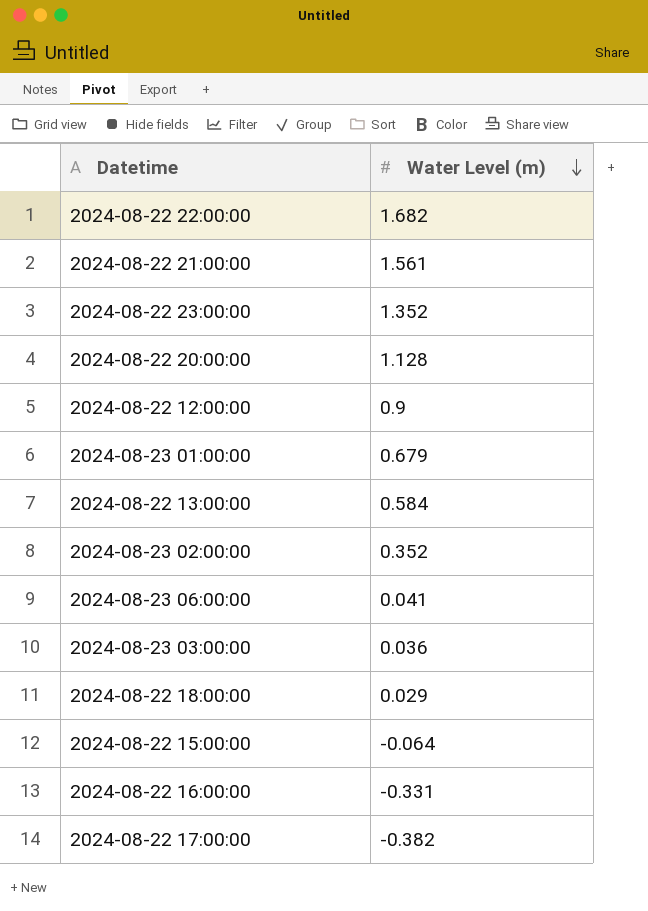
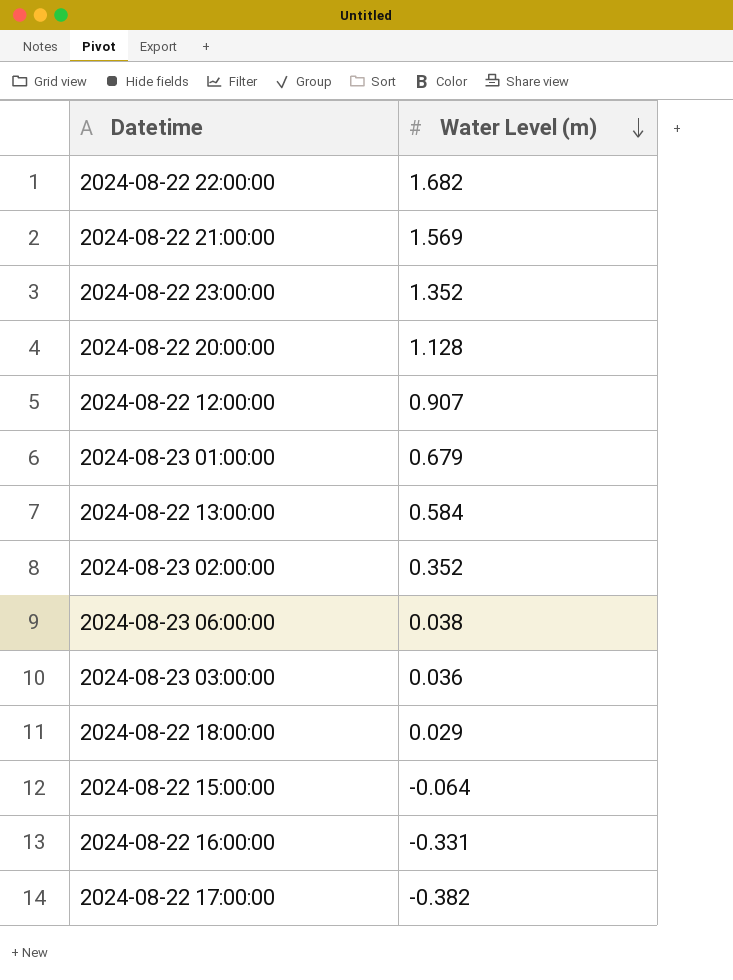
2024-08-22 21:00:00 | Water Level (m): 1.561 -> 1.569
2024-08-22 12:00:00 | Water Level (m): 0.9 -> 0.907
2024-08-23 06:00:00 | Water Level (m): 0.041 -> 0.038

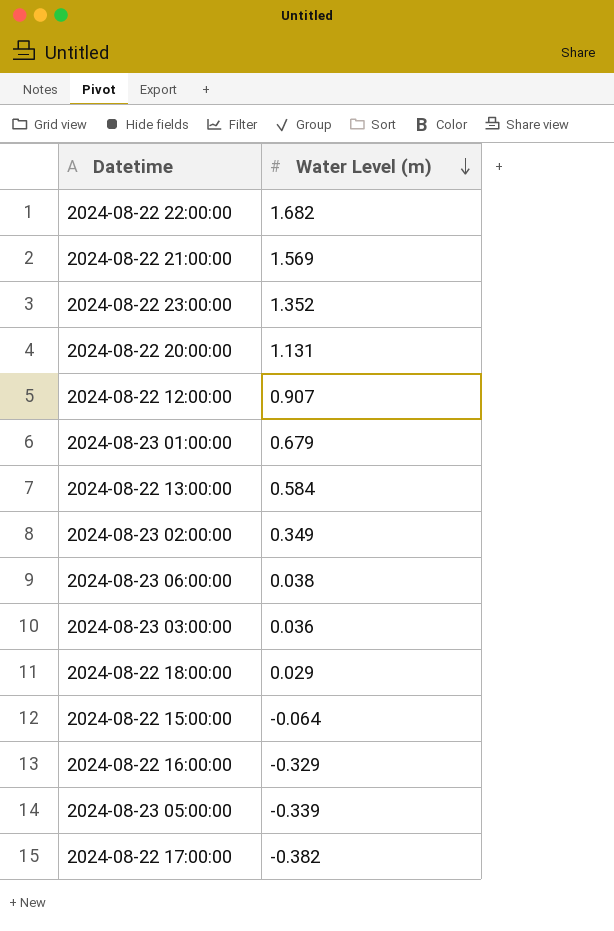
2024-08-22 20:00:00 | Water Level (m): 1.128 -> 1.131
2024-08-23 02:00:00 | Water Level (m): 0.352 -> 0.349
2024-08-22 16:00:00 | Water Level (m): -0.331 -> -0.329
row 2024-08-23 05:00:00: none -> -0.339

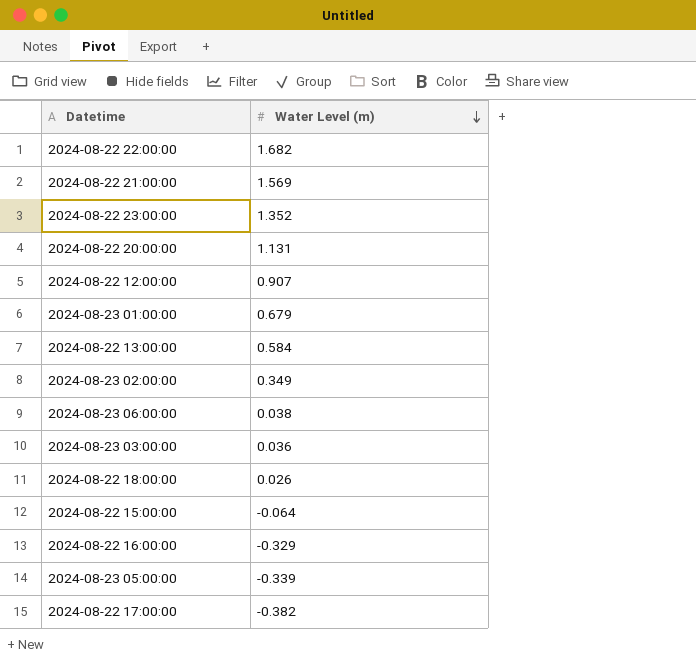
2024-08-22 18:00:00 | Water Level (m): 0.029 -> 0.026

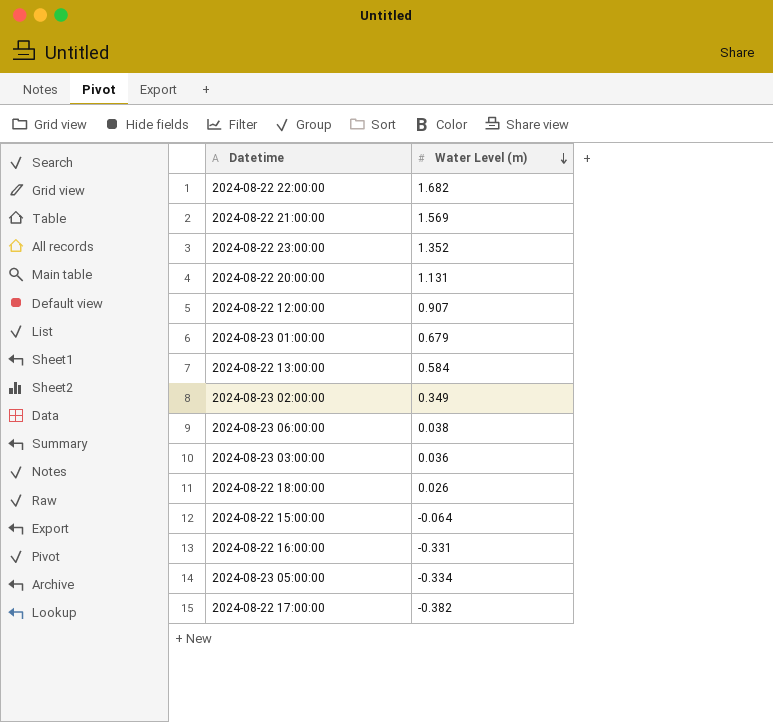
2024-08-22 16:00:00 | Water Level (m): -0.329 -> -0.331
2024-08-23 05:00:00 | Water Level (m): -0.339 -> -0.334

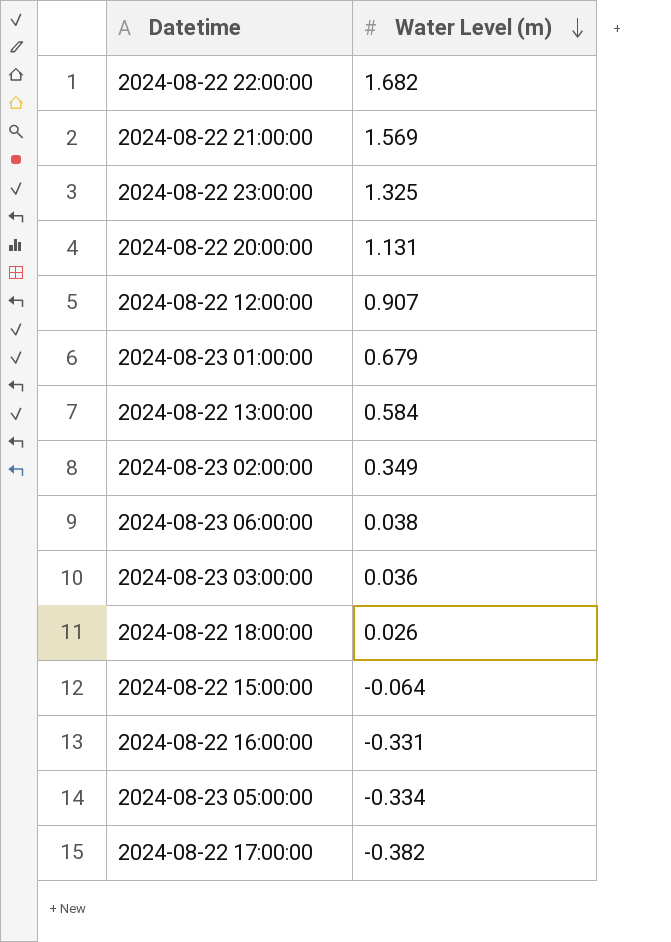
2024-08-22 23:00:00 | Water Level (m): 1.352 -> 1.325

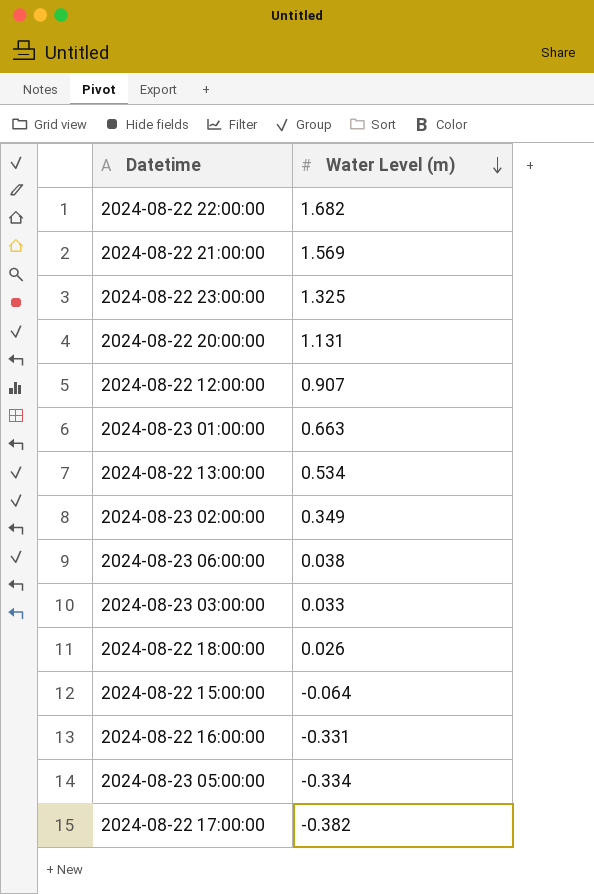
2024-08-23 01:00:00 | Water Level (m): 0.679 -> 0.663
2024-08-22 13:00:00 | Water Level (m): 0.584 -> 0.534
2024-08-23 03:00:00 | Water Level (m): 0.036 -> 0.033

